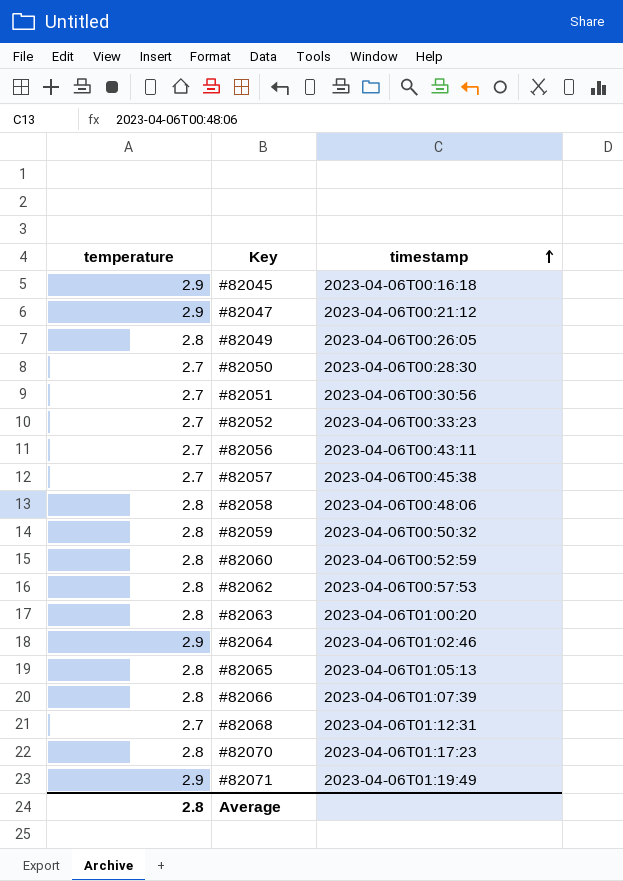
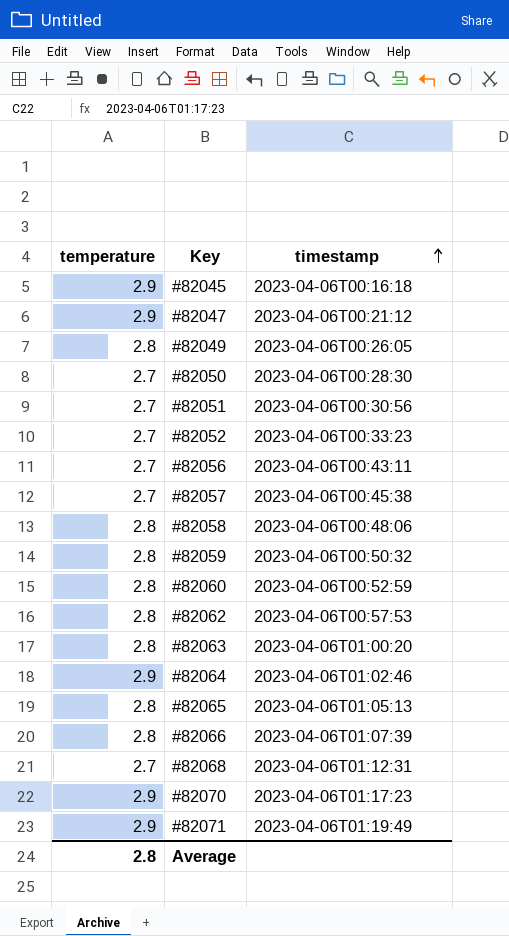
#82070 | temperature: 2.8 -> 2.9

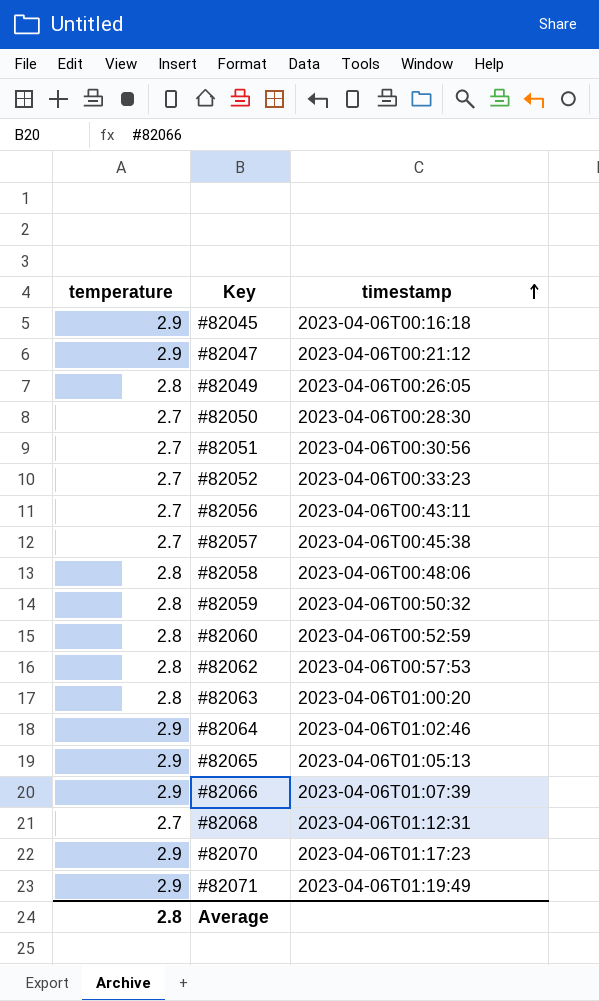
#82065 | temperature: 2.8 -> 2.9
#82066 | temperature: 2.8 -> 2.9

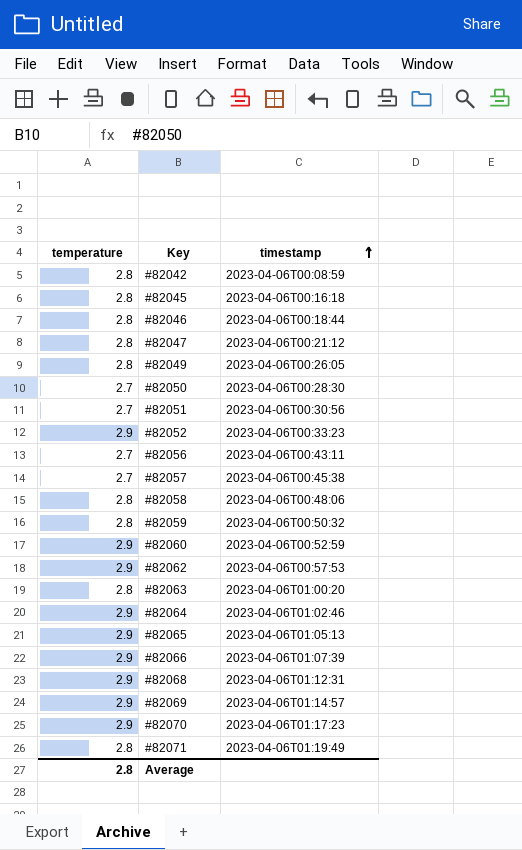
row #82042: none -> 2.8 | 2023-04-06T00:08:59
#82045 | temperature: 2.9 -> 2.8
row #82046: none -> 2.8 | 2023-04-06T00:18:44
#82047 | temperature: 2.9 -> 2.8
#82052 | temperature: 2.7 -> 2.9
#82060 | temperature: 2.8 -> 2.9
#82062 | temperature: 2.8 -> 2.9
#82068 | temperature: 2.7 -> 2.9
row #82069: none -> 2.9 | 2023-04-06T01:14:57
#82071 | temperature: 2.9 -> 2.8

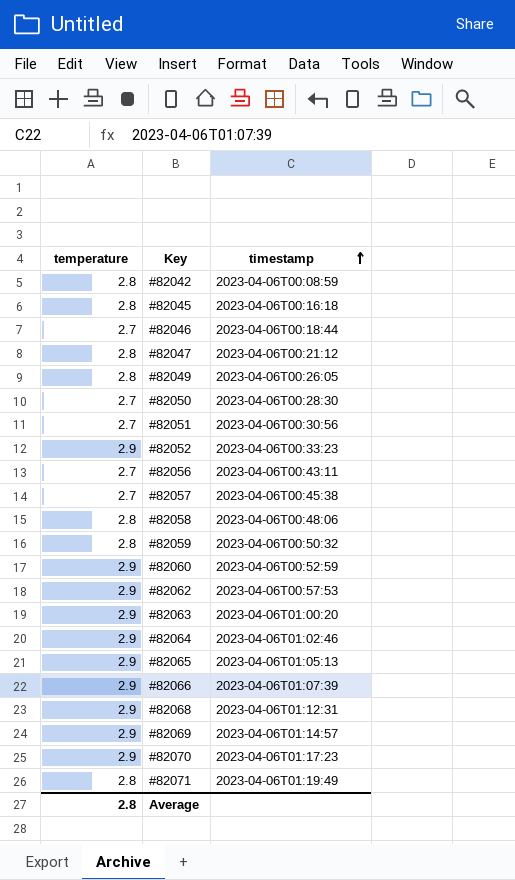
#82046 | temperature: 2.8 -> 2.7
#82063 | temperature: 2.8 -> 2.9

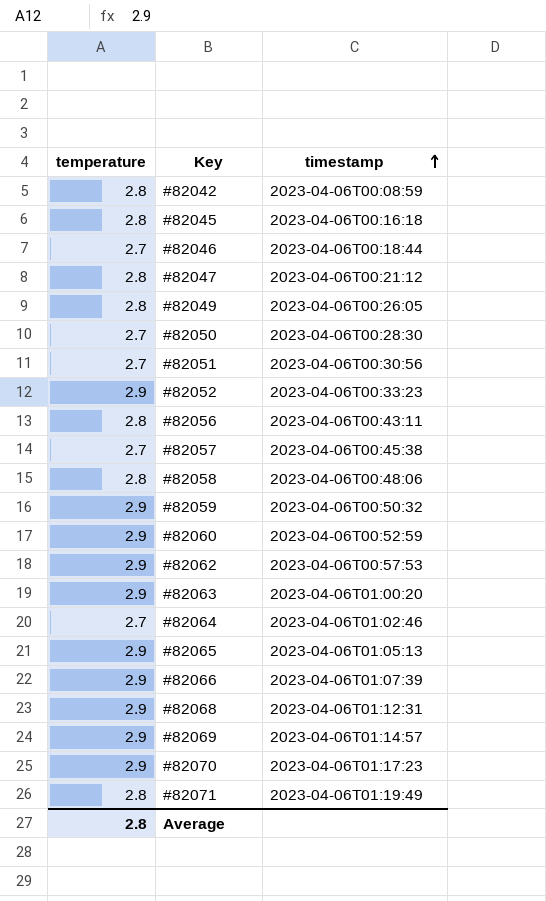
#82056 | temperature: 2.7 -> 2.8
#82059 | temperature: 2.8 -> 2.9
#82064 | temperature: 2.9 -> 2.7

